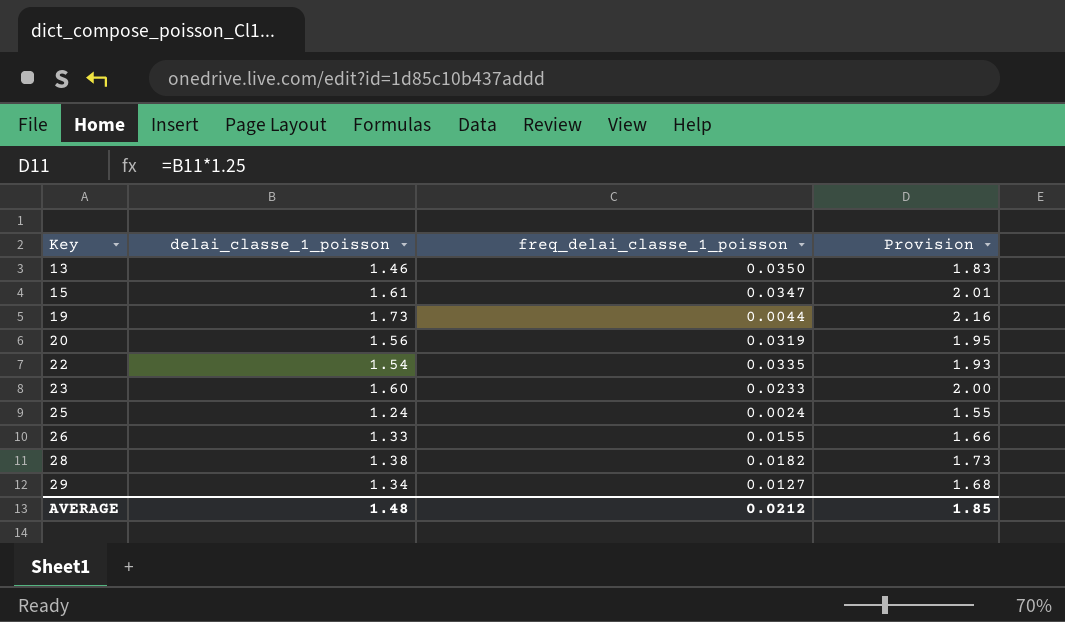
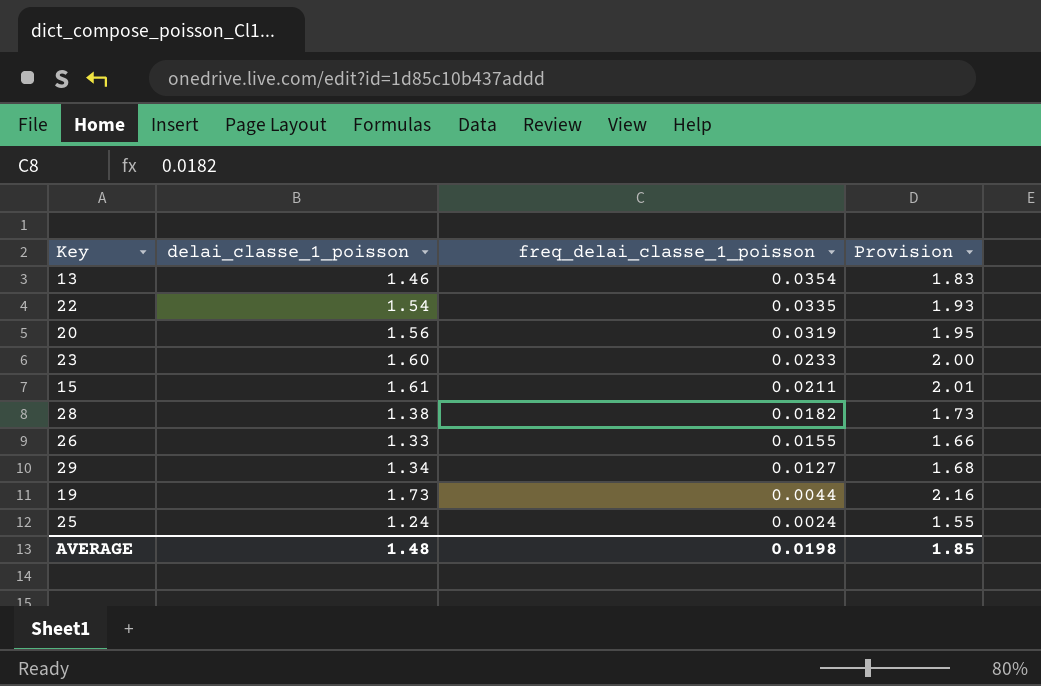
row order: Key ascending -> freq_delai_classe_1_poisson descending
13 | freq_delai_classe_1_poisson: 0.0350 -> 0.0354
15 | freq_delai_classe_1_poisson: 0.0347 -> 0.0211
AVERAGE | freq_delai_classe_1_poisson: 0.0212 -> 0.0198

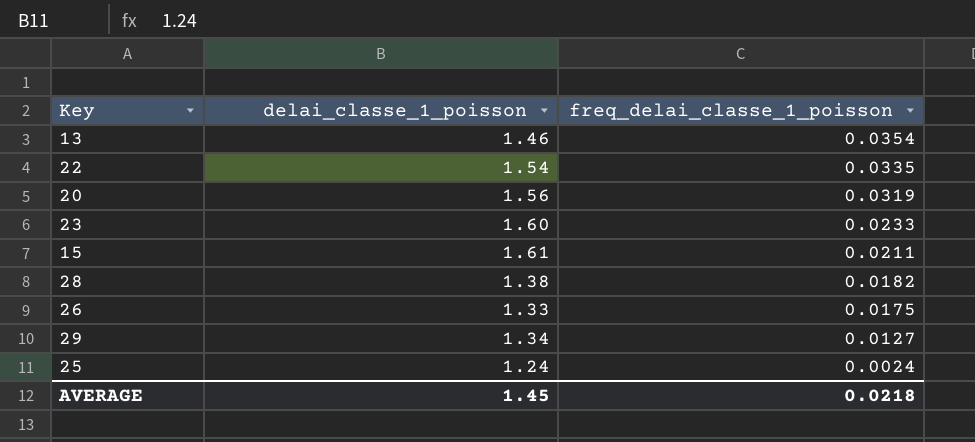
column Provision | formula: [delai_classe_1_poisson] * 1.25 -> none
row 19: 1.73 | 0.0044 | 2.16 -> none
26 | freq_delai_classe_1_poisson: 0.0155 -> 0.0175
AVERAGE | delai_classe_1_poisson: 1.48 -> 1.45
AVERAGE | freq_delai_classe_1_poisson: 0.0198 -> 0.0218

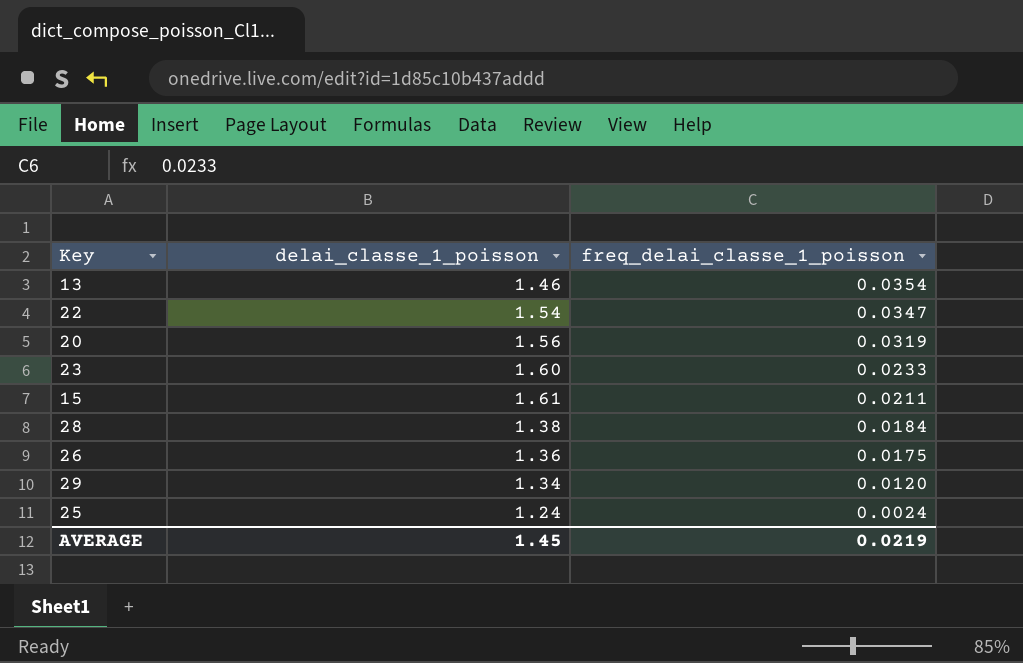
22 | freq_delai_classe_1_poisson: 0.0335 -> 0.0347
28 | freq_delai_classe_1_poisson: 0.0182 -> 0.0184
26 | delai_classe_1_poisson: 1.33 -> 1.36
29 | freq_delai_classe_1_poisson: 0.0127 -> 0.0120
AVERAGE | freq_delai_classe_1_poisson: 0.0218 -> 0.0219

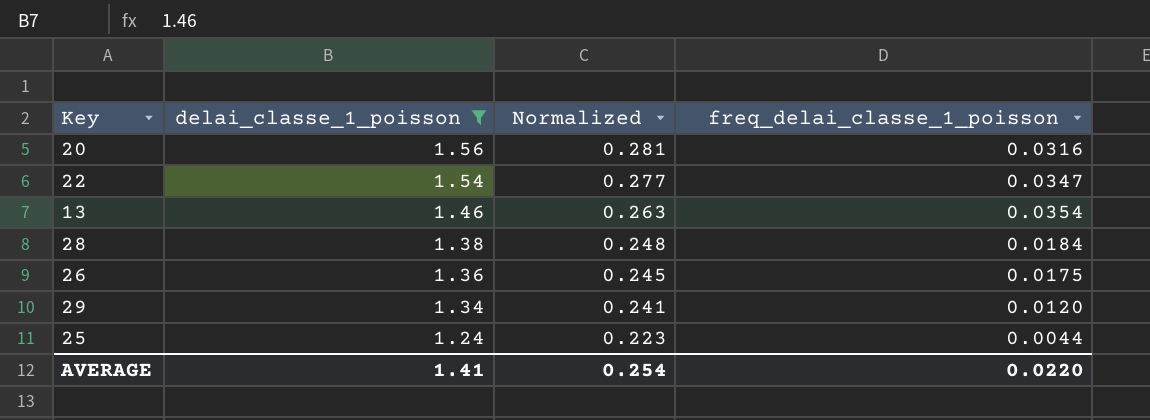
filter: none -> delai_classe_1_poisson <= 1.56
row order: freq_delai_classe_1_poisson descending -> delai_classe_1_poisson descending
column Normalized | formula: none -> [delai_classe_1_poisson] * 0.18
20 | freq_delai_classe_1_poisson: 0.0319 -> 0.0316
25 | freq_delai_classe_1_poisson: 0.0024 -> 0.0044
AVERAGE | delai_classe_1_poisson: 1.45 -> 1.41
AVERAGE | freq_delai_classe_1_poisson: 0.0219 -> 0.0220

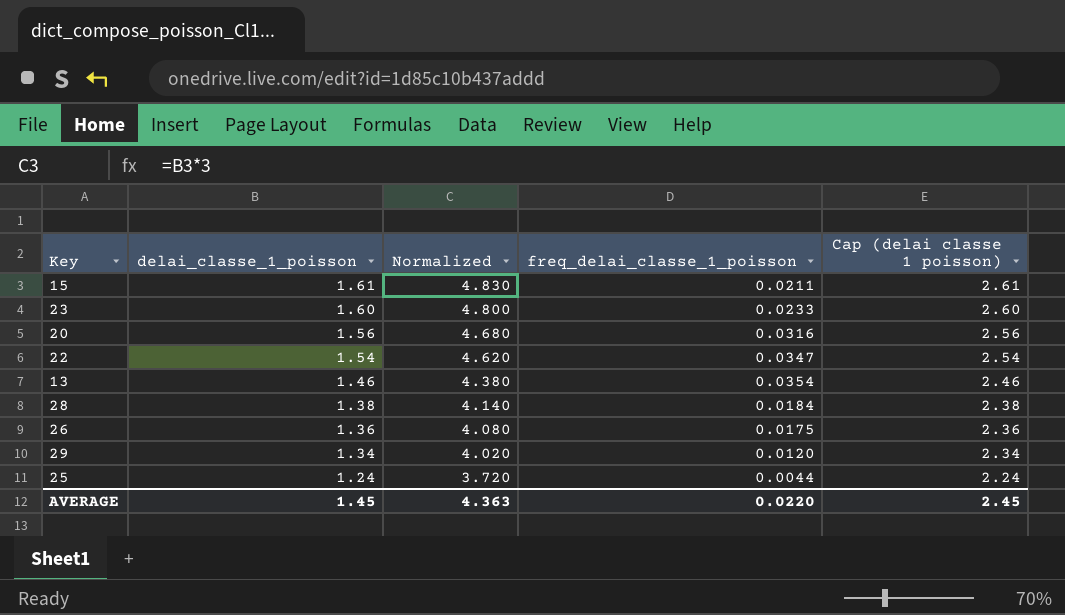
filter: delai_classe_1_poisson <= 1.56 -> none
column Normalized | formula: [delai_classe_1_poisson] * 0.18 -> [delai_classe_1_poisson] * 3
column Cap (delai classe 1 poisson) | formula: none -> [delai_classe_1_poisson] + 1
AVERAGE | delai_classe_1_poisson: 1.41 -> 1.45
AVERAGE | Normalized: 0.254 -> 4.363

